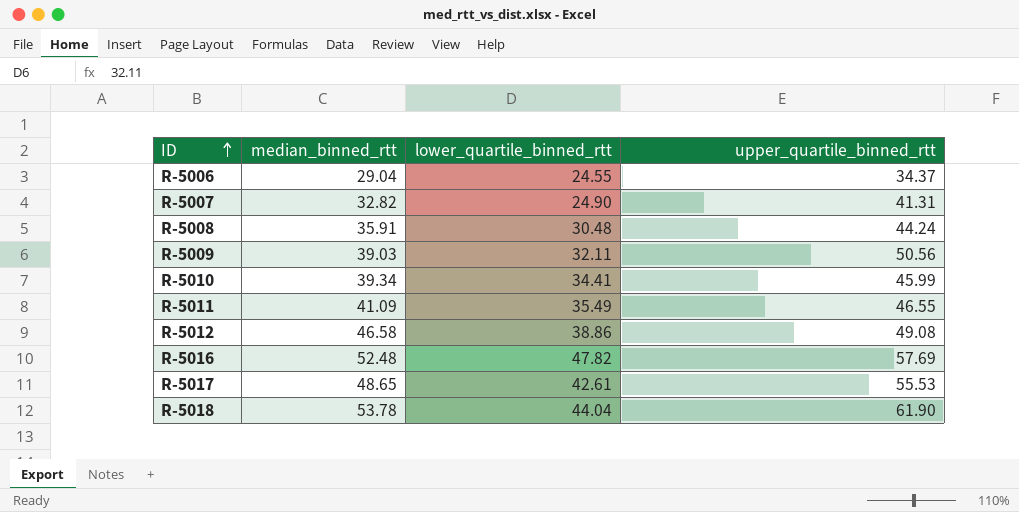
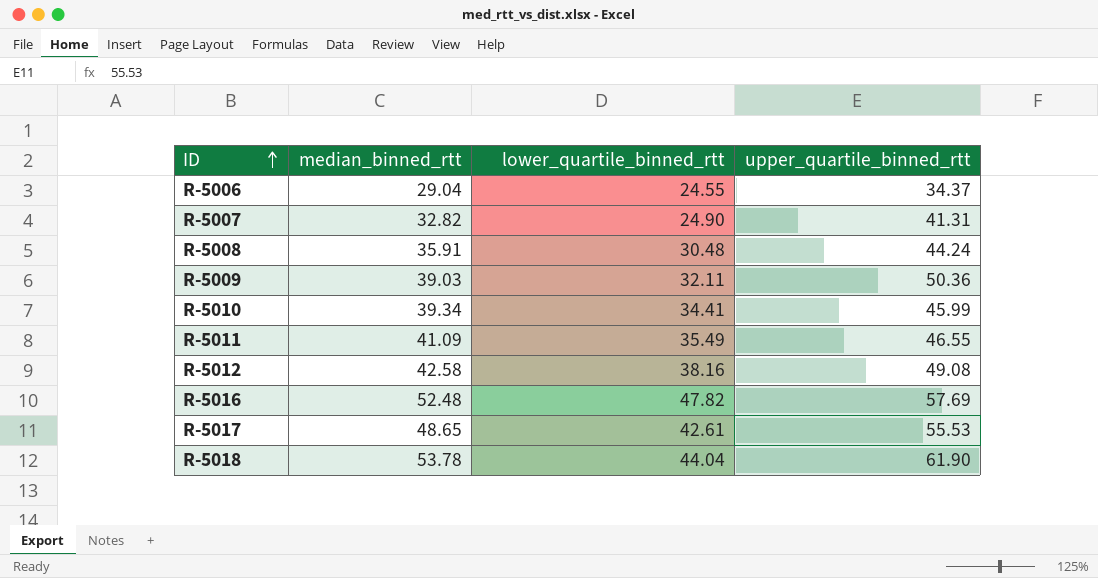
R-5009 | upper_quartile_binned_rtt: 50.56 -> 50.36
R-5012 | median_binned_rtt: 46.58 -> 42.58
R-5012 | lower_quartile_binned_rtt: 38.86 -> 38.16

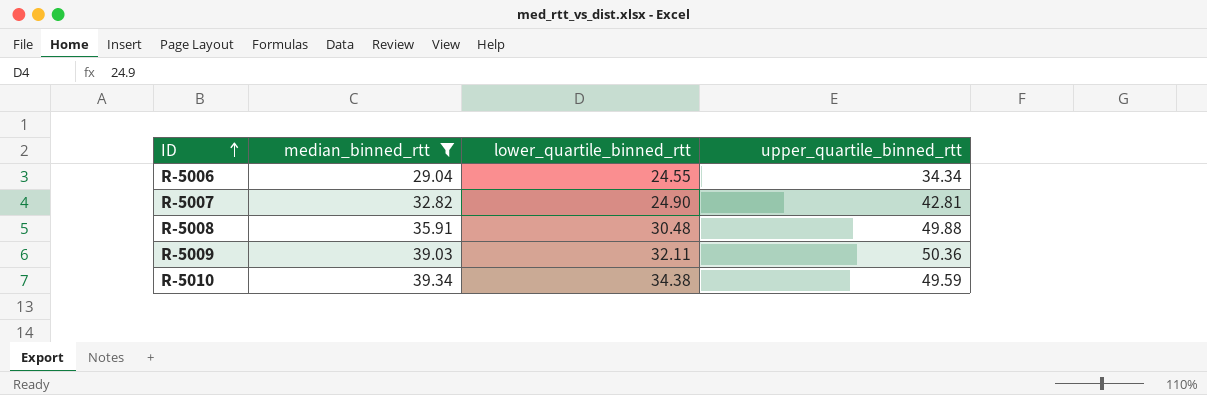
filter: none -> median_binned_rtt <= 39.34
R-5006 | upper_quartile_binned_rtt: 34.37 -> 34.34
R-5007 | upper_quartile_binned_rtt: 41.31 -> 42.81
R-5008 | upper_quartile_binned_rtt: 44.24 -> 49.88
R-5010 | lower_quartile_binned_rtt: 34.41 -> 34.38
R-5010 | upper_quartile_binned_rtt: 45.99 -> 49.59

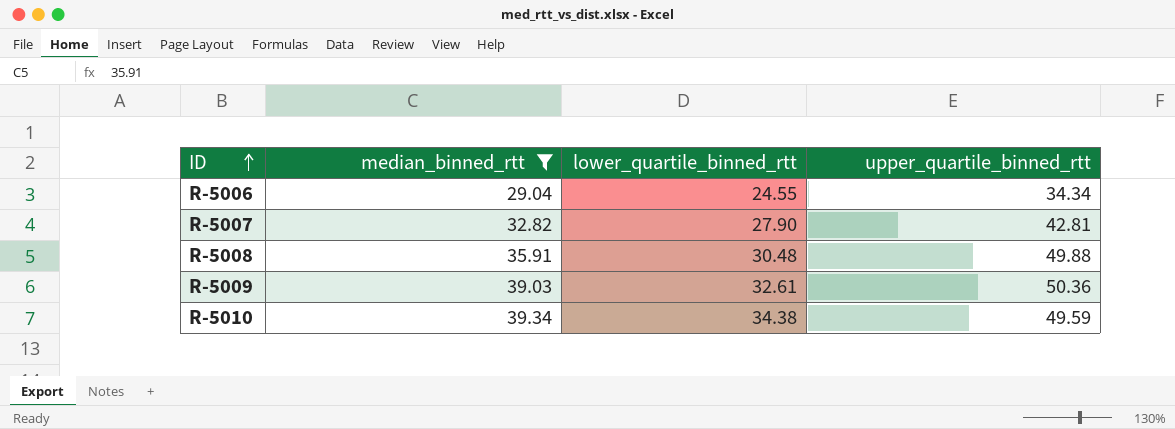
R-5007 | lower_quartile_binned_rtt: 24.90 -> 27.90
R-5009 | lower_quartile_binned_rtt: 32.11 -> 32.61

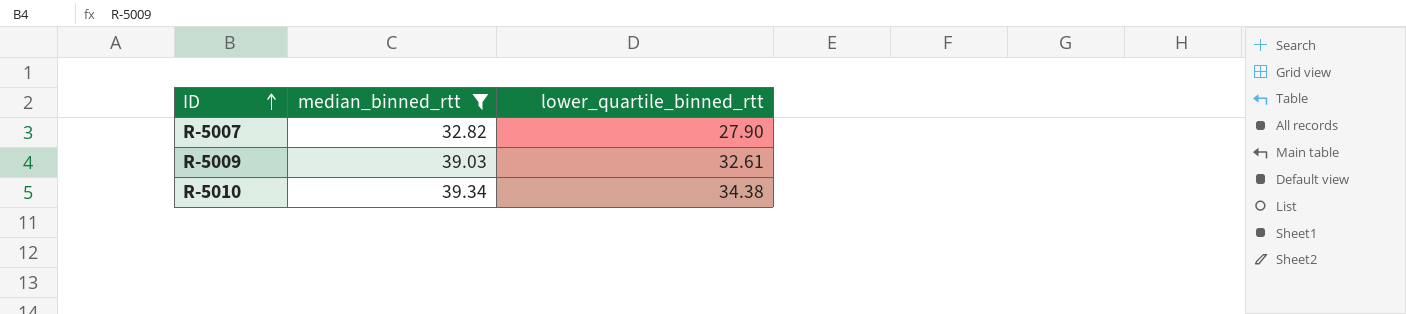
column upper_quartile_binned_rtt | position: 4 -> none
row R-5006: 29.04 | 24.55 | 34.34 -> none
row R-5008: 35.91 | 30.48 | 49.88 -> none

